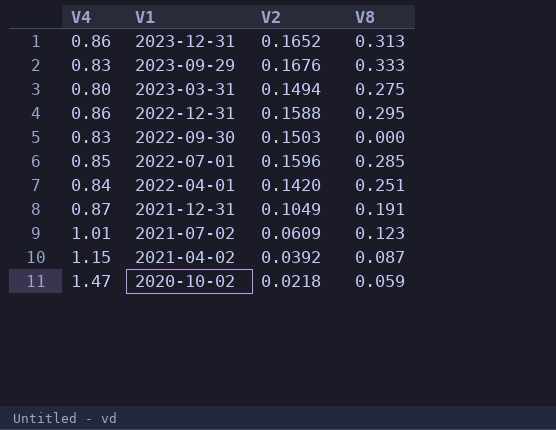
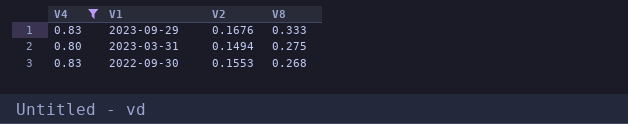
filter: none -> V4 <= 0.83
2022-09-30 | V2: 0.1503 -> 0.1553
2022-09-30 | V8: 0.000 -> 0.268

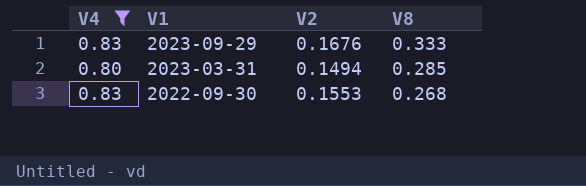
2023-03-31 | V8: 0.275 -> 0.285

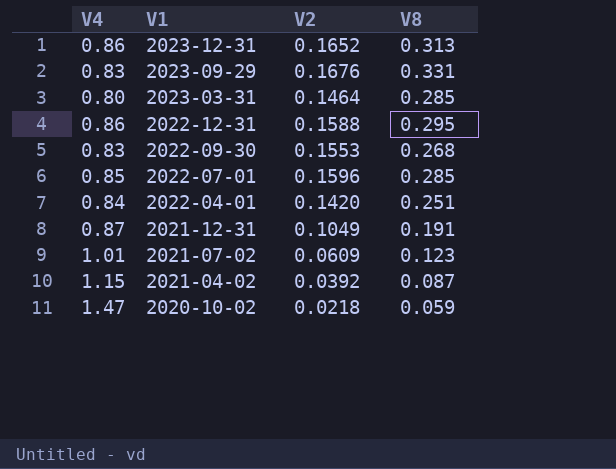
filter: V4 <= 0.83 -> none
2023-09-29 | V8: 0.333 -> 0.331
2023-03-31 | V2: 0.1494 -> 0.1464

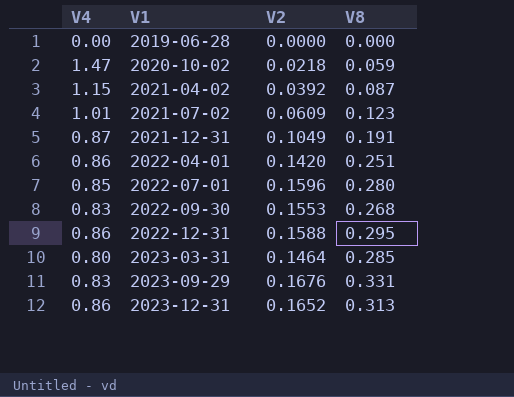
row order: V1 descending -> V1 ascending
row 2019-06-28: none -> 0.00 | 0.0000 | 0.000
2022-04-01 | V4: 0.84 -> 0.86
2022-07-01 | V8: 0.285 -> 0.280

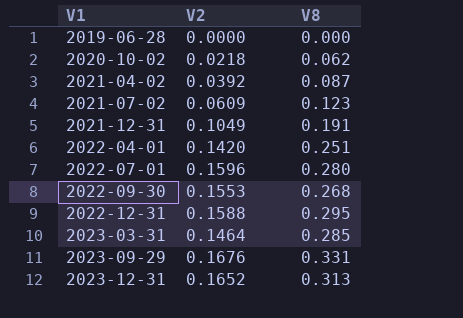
column V4 | position: 1 -> none
2020-10-02 | V8: 0.059 -> 0.062

